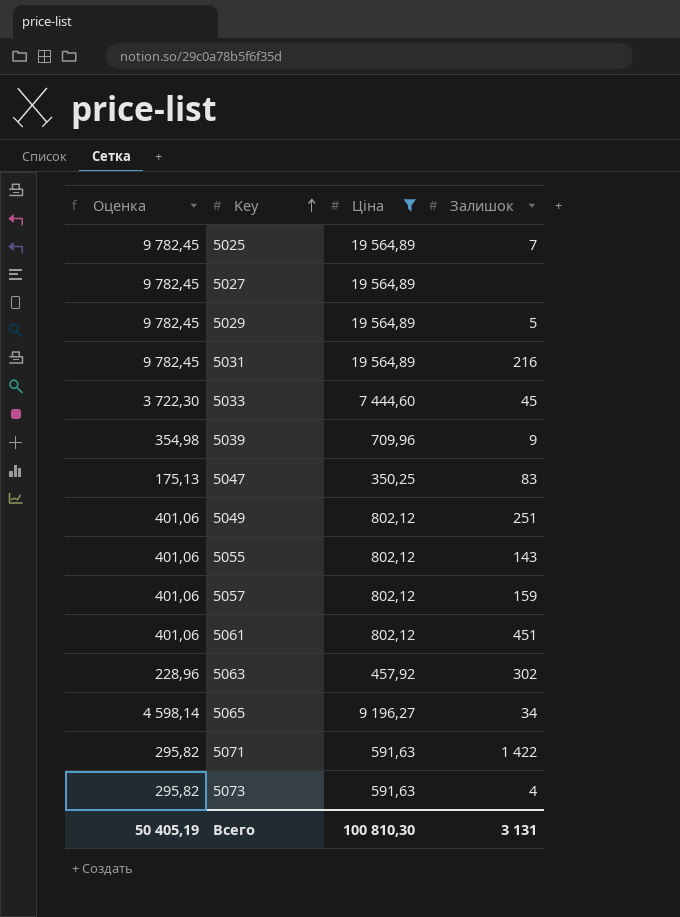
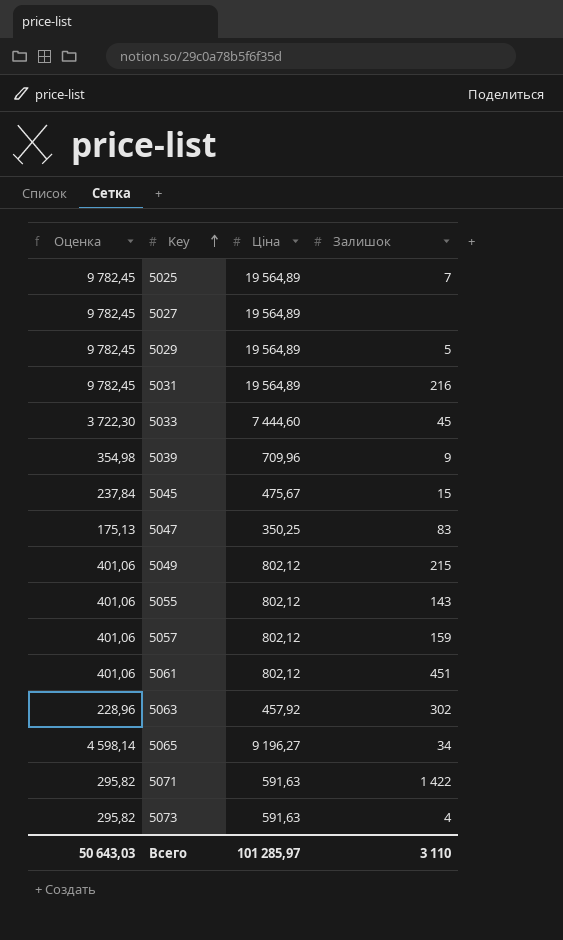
filter: Ціна != 475,67 -> none
5049 | Залишок: 251 -> 215
Всего | Оценка: 50 405,19 -> 50 643,03
Всего | Ціна: 100 810,30 -> 101 285,97
Всего | Залишок: 3 131 -> 3 110

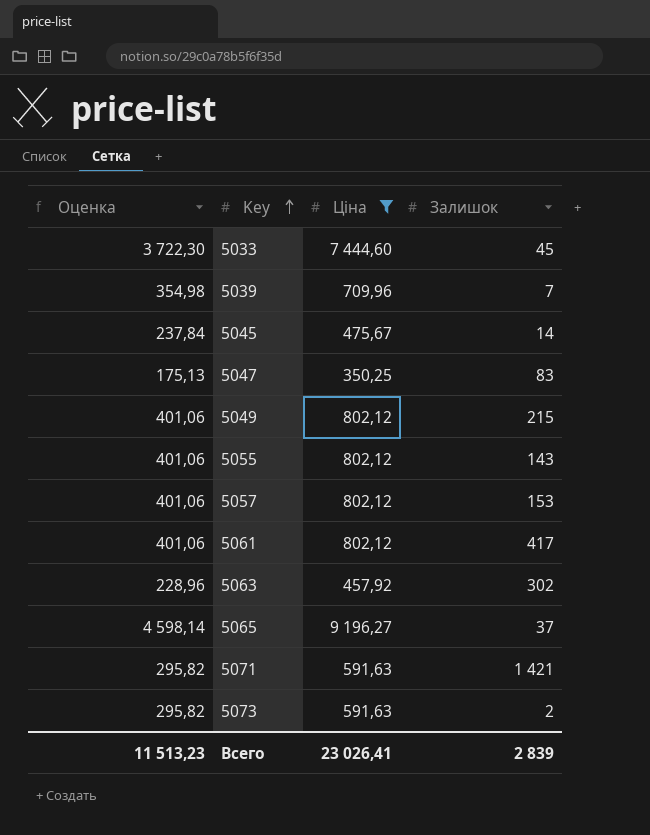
filter: none -> Ціна != 19 564,89
5039 | Залишок: 9 -> 7
5045 | Залишок: 15 -> 14
5057 | Залишок: 159 -> 153
5061 | Залишок: 451 -> 417
5065 | Залишок: 34 -> 37
5071 | Залишок: 1 422 -> 1 421
5073 | Залишок: 4 -> 2
Всего | Оценка: 50 643,03 -> 11 513,23
Всего | Ціна: 101 285,97 -> 23 026,41
Всего | Залишок: 3 110 -> 2 839

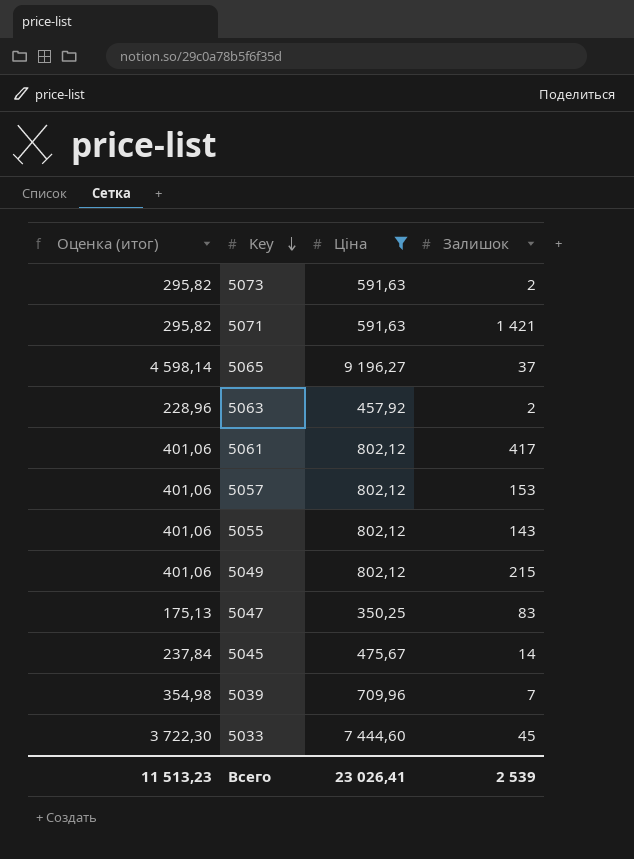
row order: Key ascending -> Key descending
column name: Оценка -> Оценка (итог)
5063 | Залишок: 302 -> 2
Всего | Залишок: 2 839 -> 2 539

